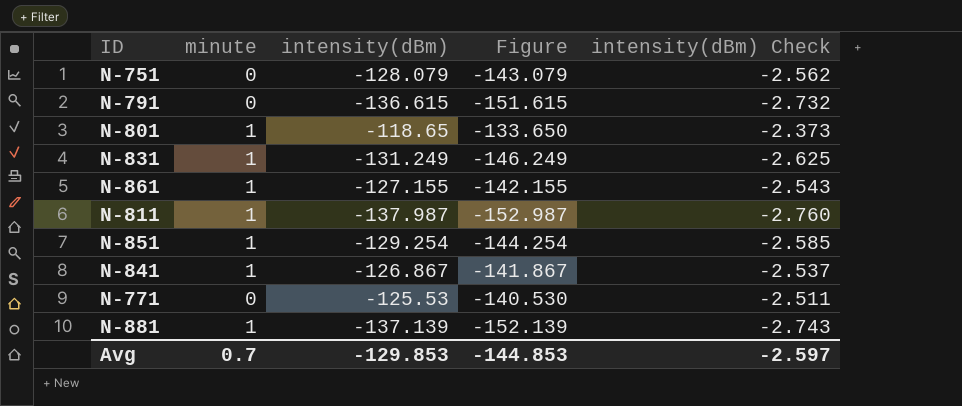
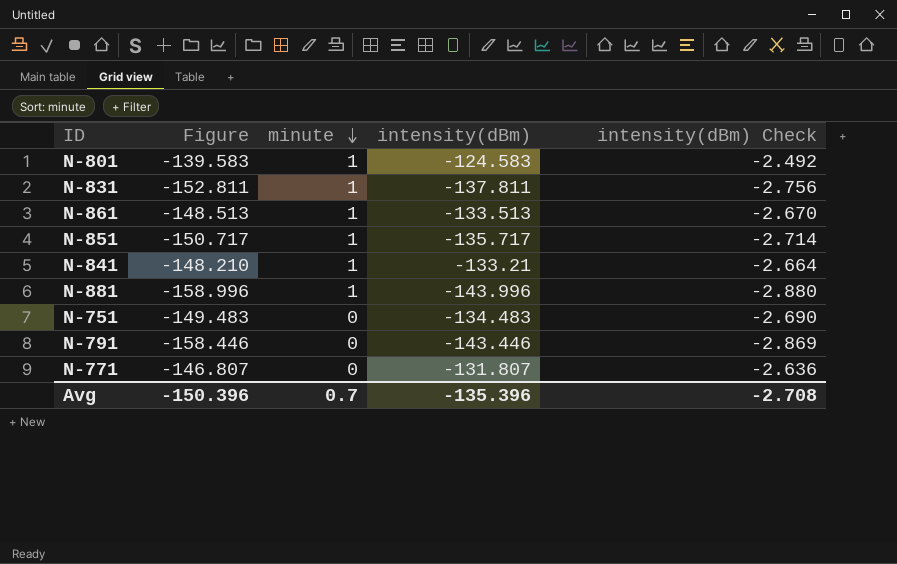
row order: none -> minute descending
column Figure | position: 4 -> 2
row N-811: 1 | -137.987 | -152.987 | -2.760 -> none
N-801 | Figure: -133.650 -> -139.583
N-801 | intensity(dBm): -118.65 -> -124.583
N-801 | intensity(dBm) Check: -2.373 -> -2.492
N-831 | Figure: -146.249 -> -152.811
N-831 | intensity(dBm): -131.249 -> -137.811
N-831 | intensity(dBm) Check: -2.625 -> -2.756
N-861 | Figure: -142.155 -> -148.513
N-861 | intensity(dBm): -127.155 -> -133.513
N-861 | intensity(dBm) Check: -2.543 -> -2.670
N-851 | Figure: -144.254 -> -150.717
N-851 | intensity(dBm): -129.254 -> -135.717
N-851 | intensity(dBm) Check: -2.585 -> -2.714
N-841 | Figure: -141.867 -> -148.210
N-841 | intensity(dBm): -126.867 -> -133.21
N-841 | intensity(dBm) Check: -2.537 -> -2.664
N-881 | Figure: -152.139 -> -158.996
N-881 | intensity(dBm): -137.139 -> -143.996
N-881 | intensity(dBm) Check: -2.743 -> -2.880
N-751 | Figure: -143.079 -> -149.483
N-751 | intensity(dBm): -128.079 -> -134.483
N-751 | intensity(dBm) Check: -2.562 -> -2.690
N-791 | Figure: -151.615 -> -158.446
N-791 | intensity(dBm): -136.615 -> -143.446
N-791 | intensity(dBm) Check: -2.732 -> -2.869
N-771 | Figure: -140.530 -> -146.807
N-771 | intensity(dBm): -125.53 -> -131.807
N-771 | intensity(dBm) Check: -2.511 -> -2.636
Avg | Figure: -144.853 -> -150.396
Avg | intensity(dBm): -129.853 -> -135.396
Avg | intensity(dBm) Check: -2.597 -> -2.708

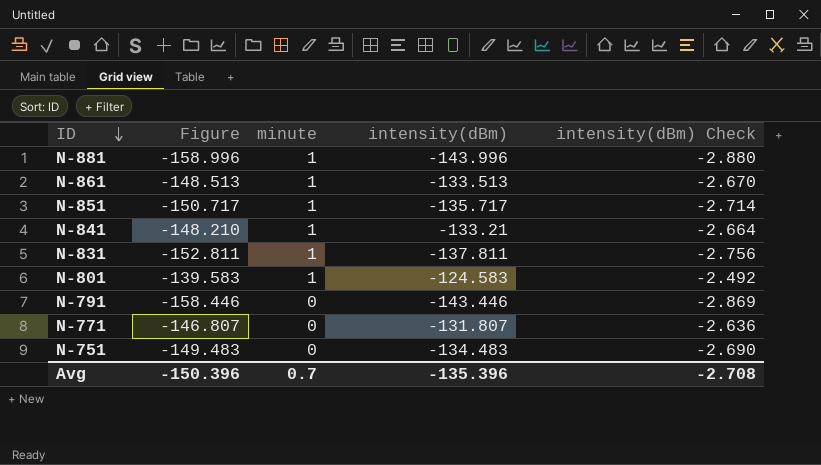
row order: minute descending -> ID descending

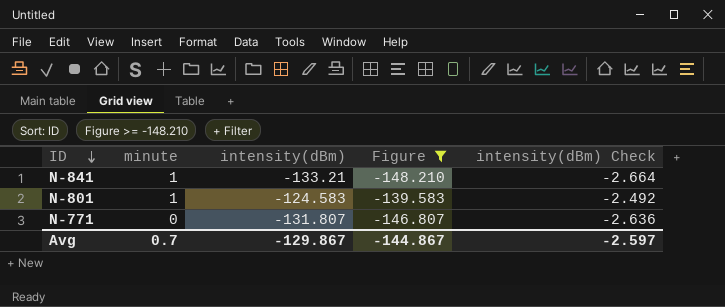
filter: none -> Figure >= -148.210
column Figure | position: 2 -> 4
Avg | intensity(dBm): -135.396 -> -129.867
Avg | Figure: -150.396 -> -144.867
Avg | intensity(dBm) Check: -2.708 -> -2.597

